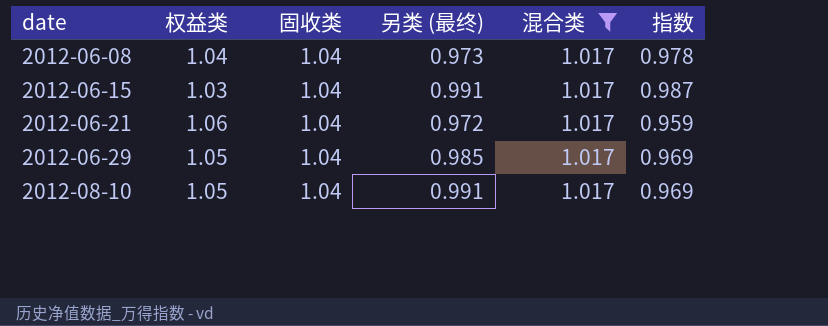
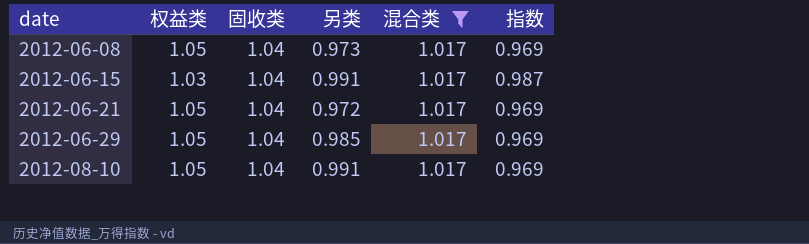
column name: 另类 (最终) -> 另类
2012-06-08 | 权益类: 1.04 -> 1.05
2012-06-08 | 指数: 0.978 -> 0.969
2012-06-21 | 权益类: 1.06 -> 1.05
2012-06-21 | 指数: 0.959 -> 0.969

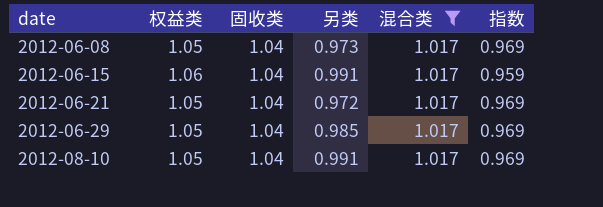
2012-06-15 | 权益类: 1.03 -> 1.06
2012-06-15 | 指数: 0.987 -> 0.959

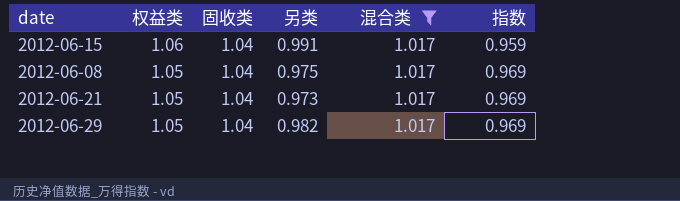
row order: date ascending -> 权益类 descending
row 2012-08-10: 1.05 | 1.04 | 0.991 | 1.017 | 0.969 -> none
2012-06-08 | 另类: 0.973 -> 0.975
2012-06-21 | 另类: 0.972 -> 0.973
2012-06-29 | 另类: 0.985 -> 0.982

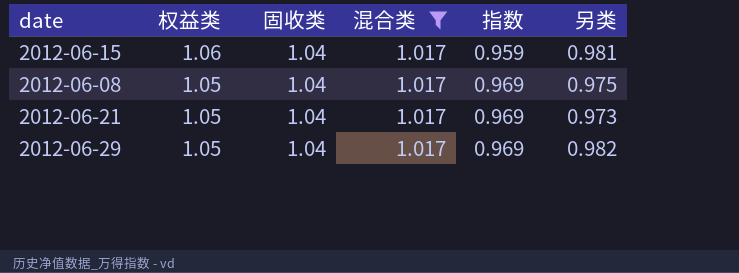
column 另类 | position: 4 -> 6
2012-06-15 | 另类: 0.991 -> 0.981

